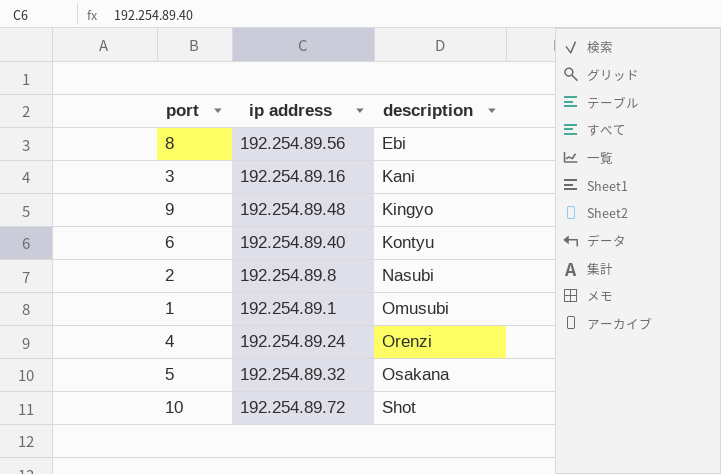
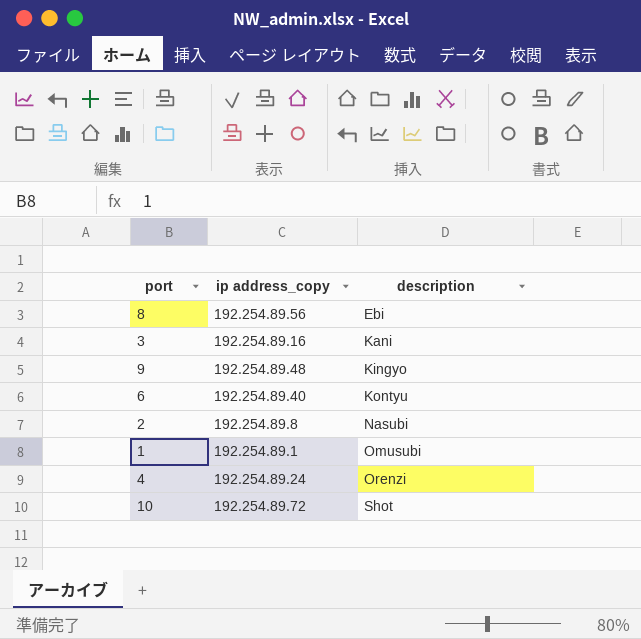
column name: ip address -> ip address_copy
row 5: 192.254.89.32 | Osakana -> none

